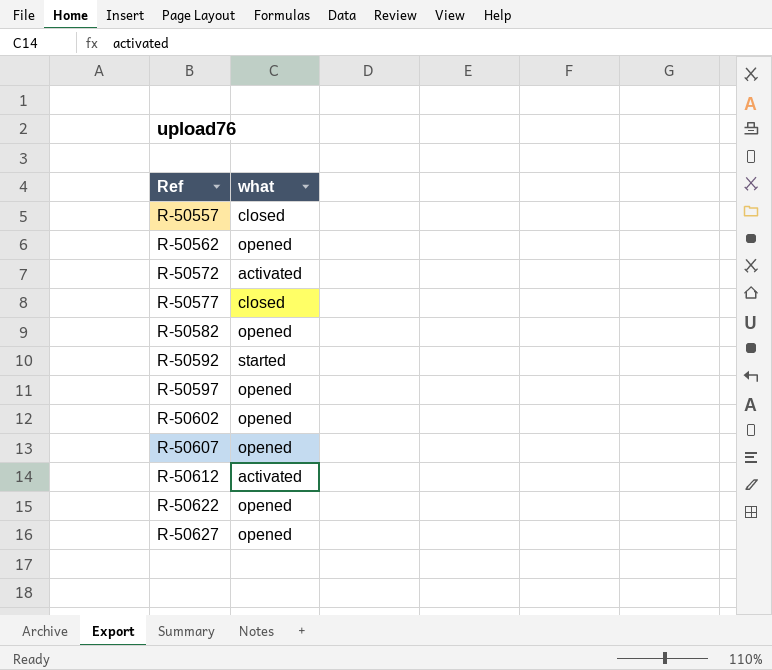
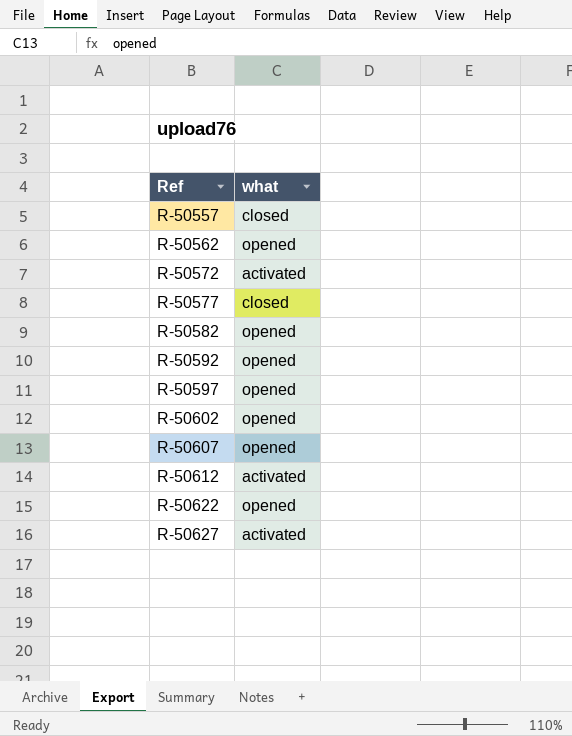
R-50592 | what: started -> opened
R-50627 | what: opened -> activated

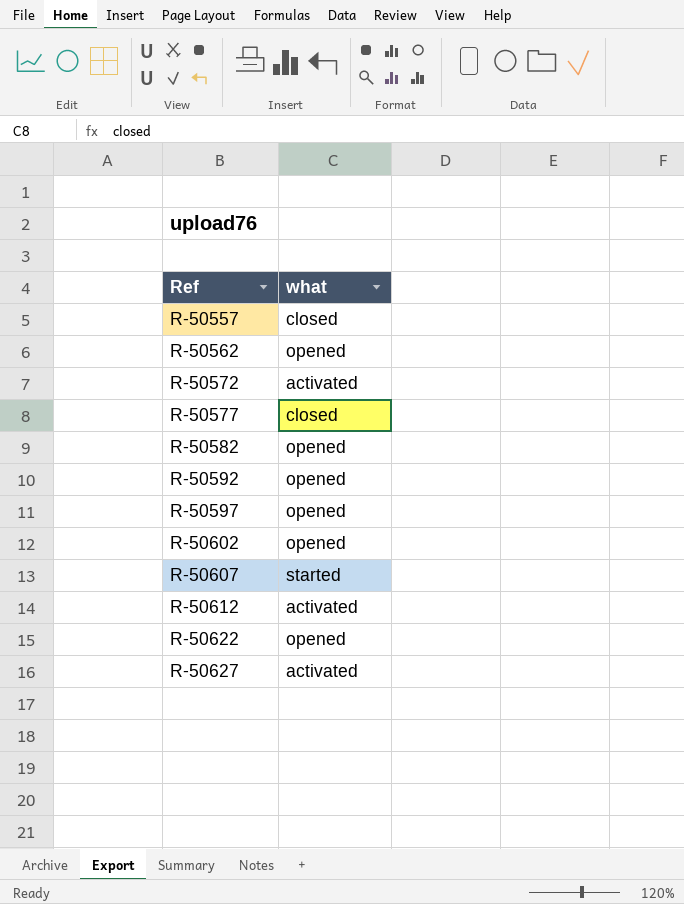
R-50607 | what: opened -> started

